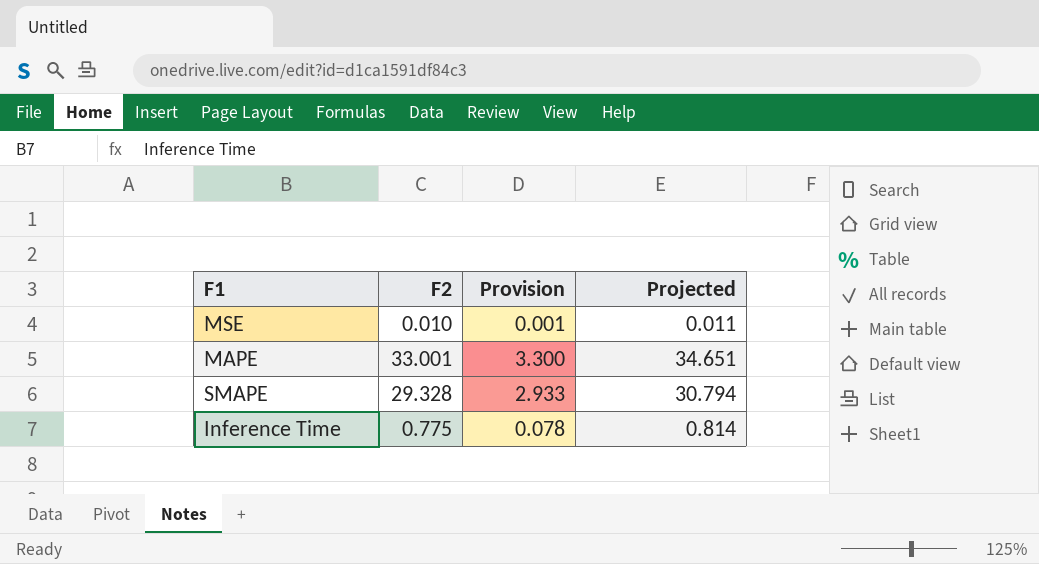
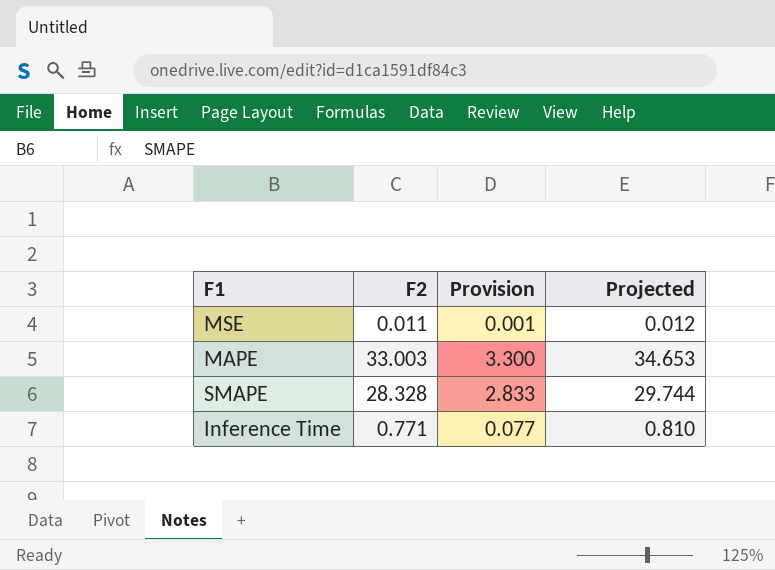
MSE | F2: 0.010 -> 0.011
MSE | Projected: 0.011 -> 0.012
MAPE | F2: 33.001 -> 33.003
MAPE | Projected: 34.651 -> 34.653
SMAPE | F2: 29.328 -> 28.328
SMAPE | Provision: 2.933 -> 2.833
SMAPE | Projected: 30.794 -> 29.744
Inference Time | F2: 0.775 -> 0.771
Inference Time | Provision: 0.078 -> 0.077
Inference Time | Projected: 0.814 -> 0.810

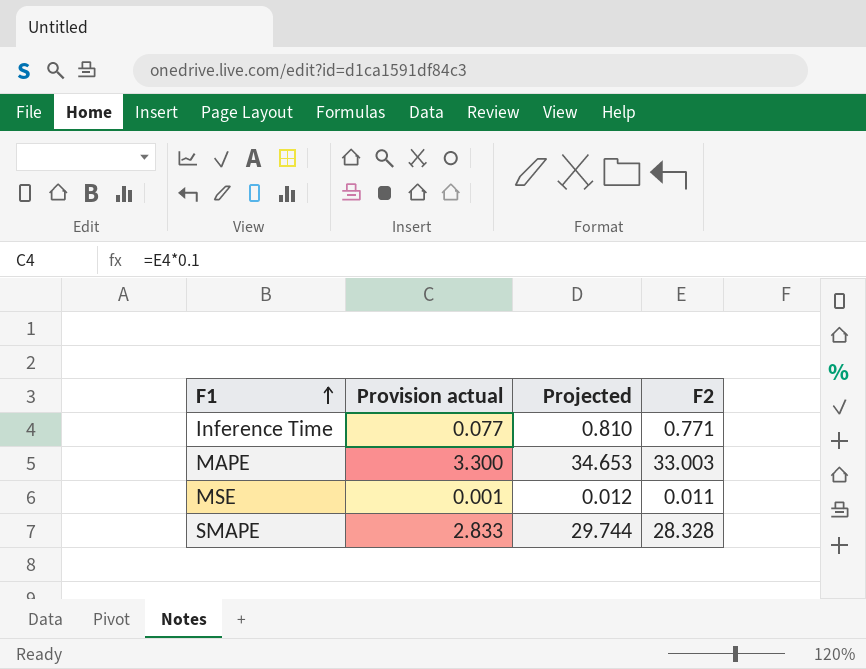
row order: none -> F1 ascending
column name: Provision -> Provision actual
column F2 | position: 2 -> 4

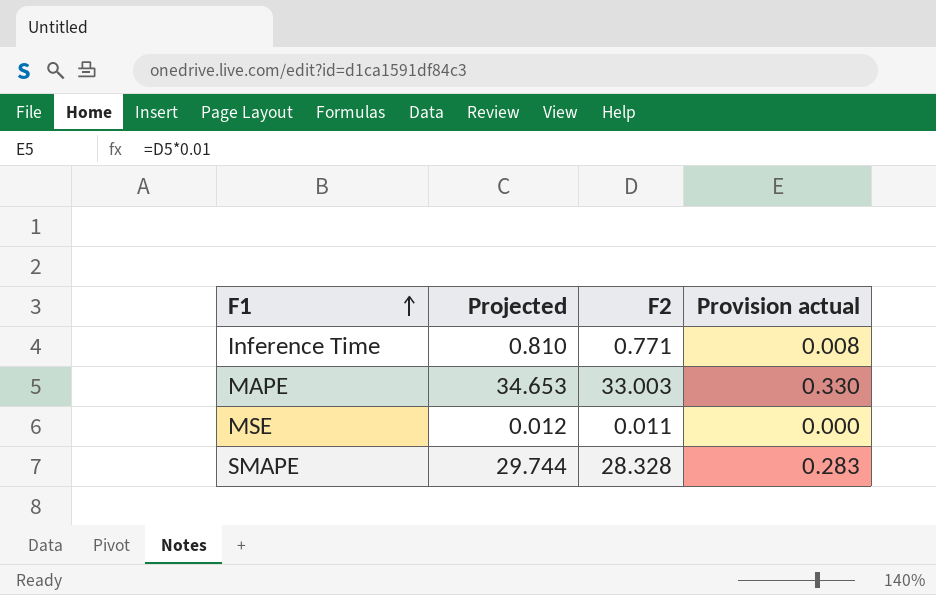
column Provision actual | formula: [F2] * 0.1 -> [F2] * 0.01
column Provision actual | position: 2 -> 4

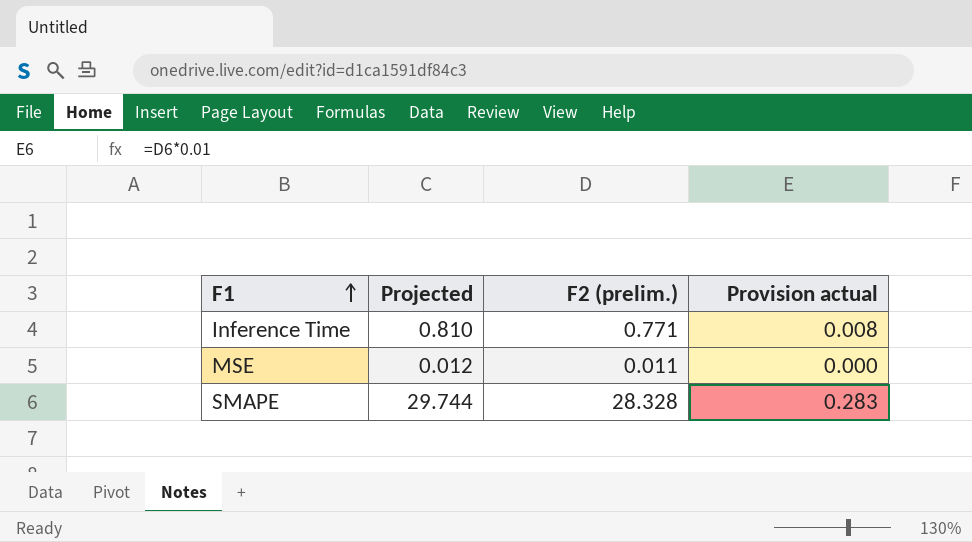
column name: F2 -> F2 (prelim.)
row MAPE: 34.653 | 33.003 | 0.330 -> none

